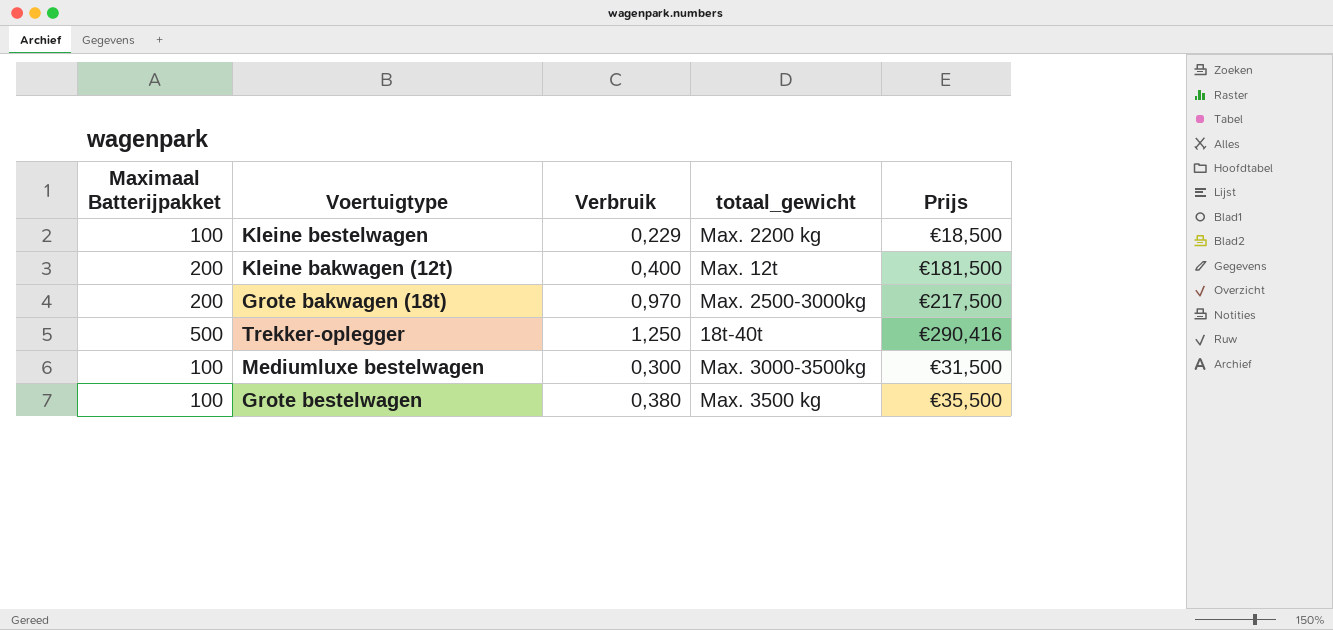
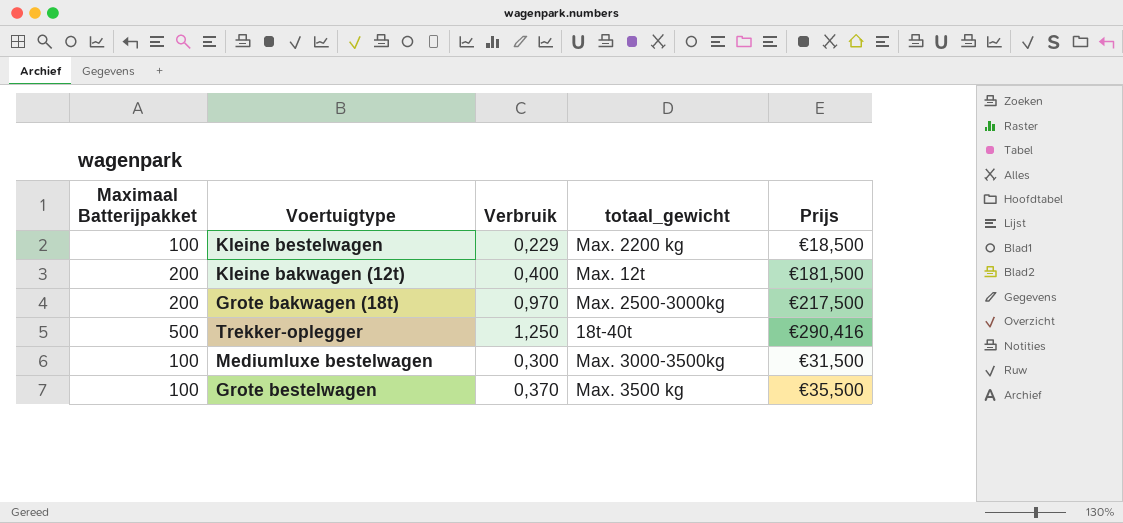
Grote bestelwagen | Verbruik: 0,380 -> 0,370

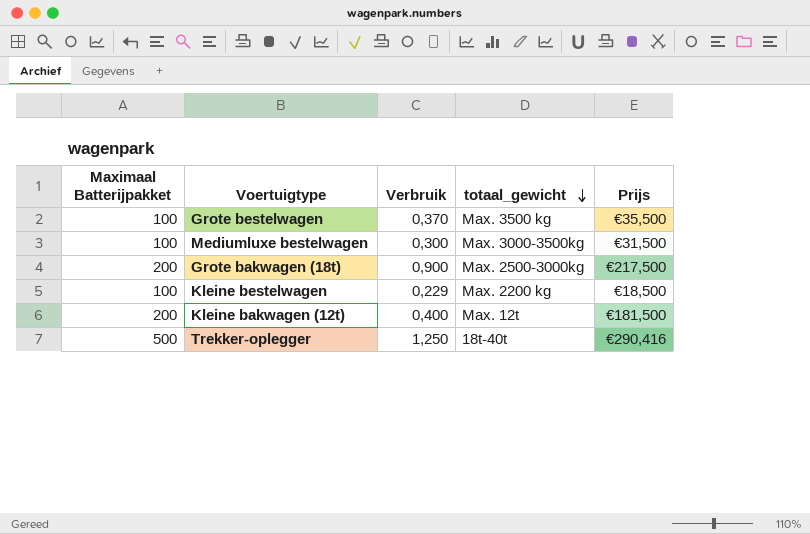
row order: none -> totaal_gewicht descending
Grote bakwagen (18t) | Verbruik: 0,970 -> 0,900

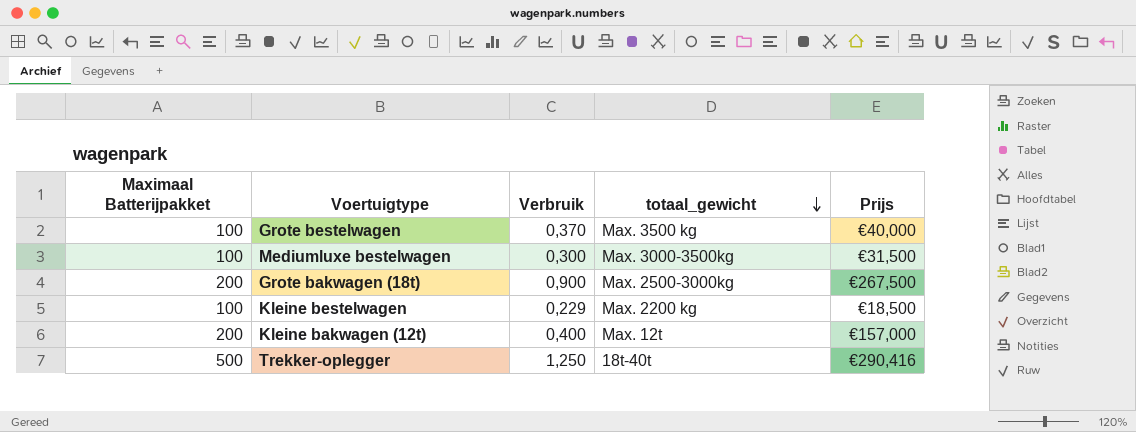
Grote bestelwagen | Prijs: €35,500 -> €40,000
Grote bakwagen (18t) | Prijs: €217,500 -> €267,500
Kleine bakwagen (12t) | Prijs: €181,500 -> €157,000

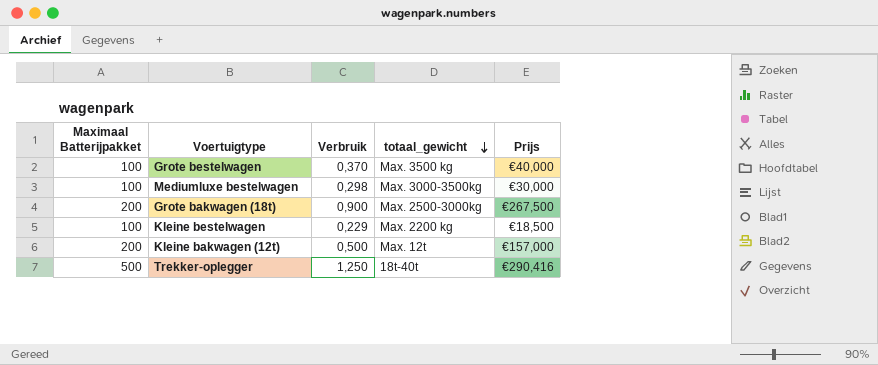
Mediumluxe bestelwagen | Verbruik: 0,300 -> 0,298
Mediumluxe bestelwagen | Prijs: €31,500 -> €30,000
Kleine bakwagen (12t) | Verbruik: 0,400 -> 0,500

